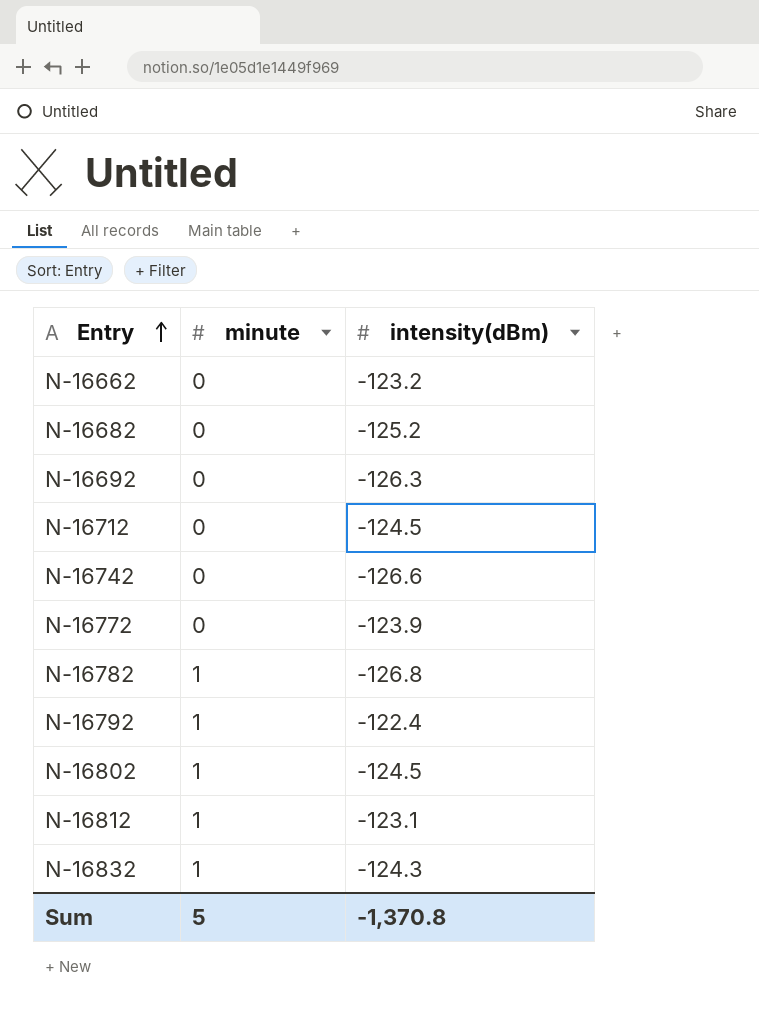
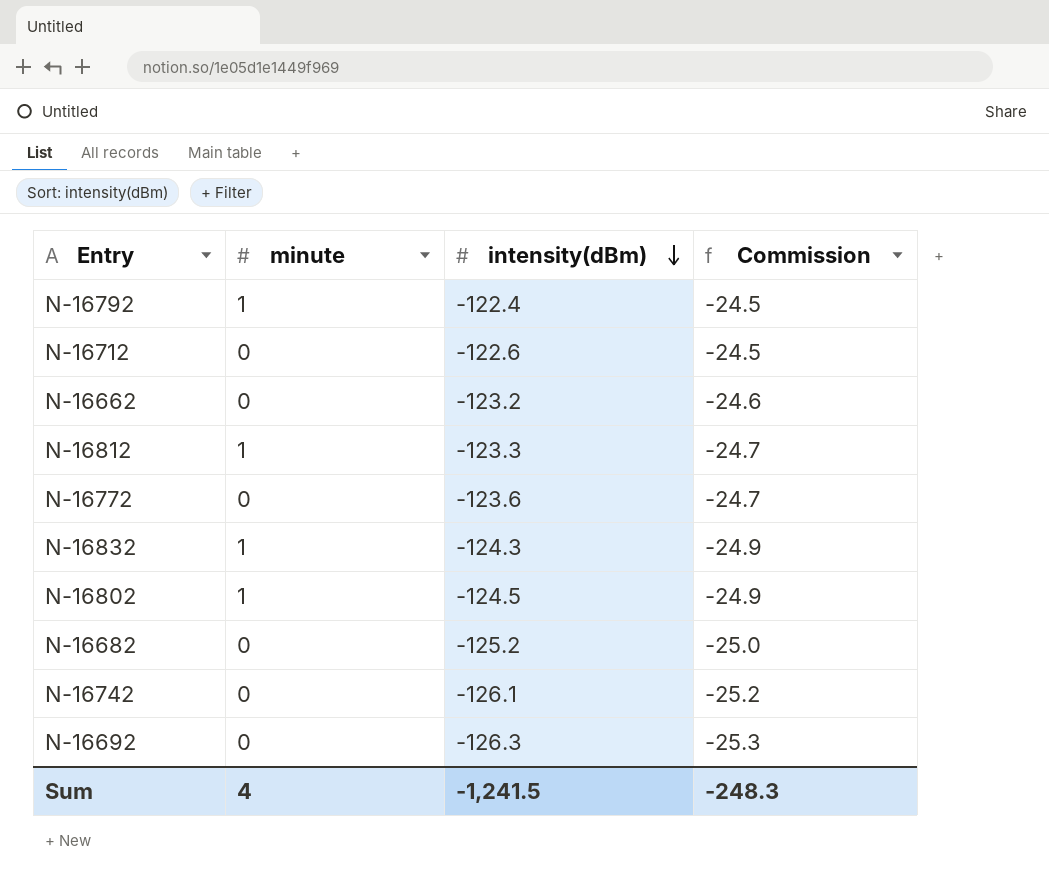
row order: Entry ascending -> intensity(dBm) descending
column Commission | formula: none -> [intensity(dBm)] * 0.2
row N-16782: 1 | -126.8 -> none
N-16712 | intensity(dBm): -124.5 -> -122.6
N-16812 | intensity(dBm): -123.1 -> -123.3
N-16772 | intensity(dBm): -123.9 -> -123.6
N-16742 | intensity(dBm): -126.6 -> -126.1
Sum | minute: 5 -> 4
Sum | intensity(dBm): -1,370.8 -> -1,241.5

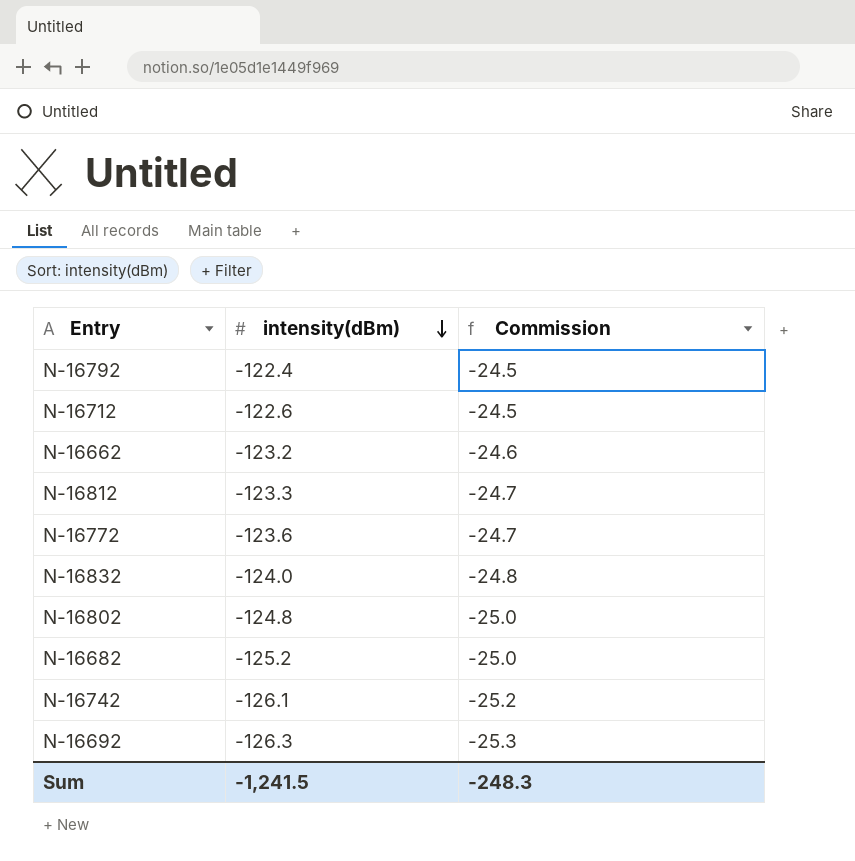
column minute | position: 2 -> none
N-16832 | intensity(dBm): -124.3 -> -124.0
N-16832 | Commission: -24.9 -> -24.8
N-16802 | intensity(dBm): -124.5 -> -124.8
N-16802 | Commission: -24.9 -> -25.0

